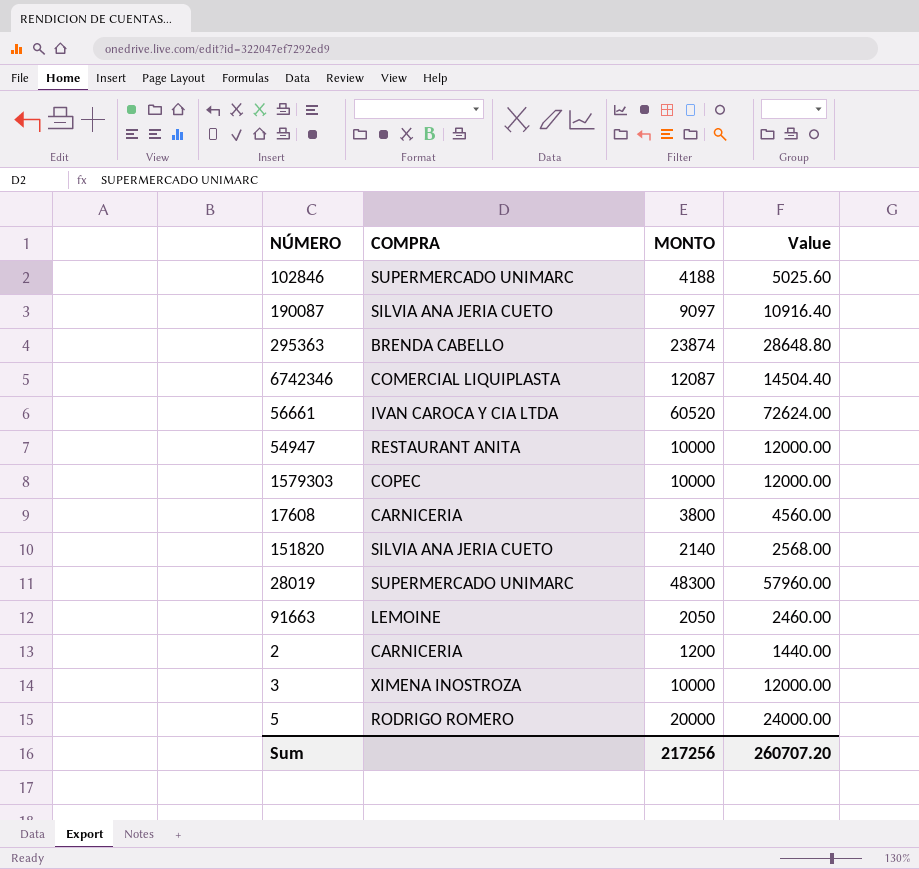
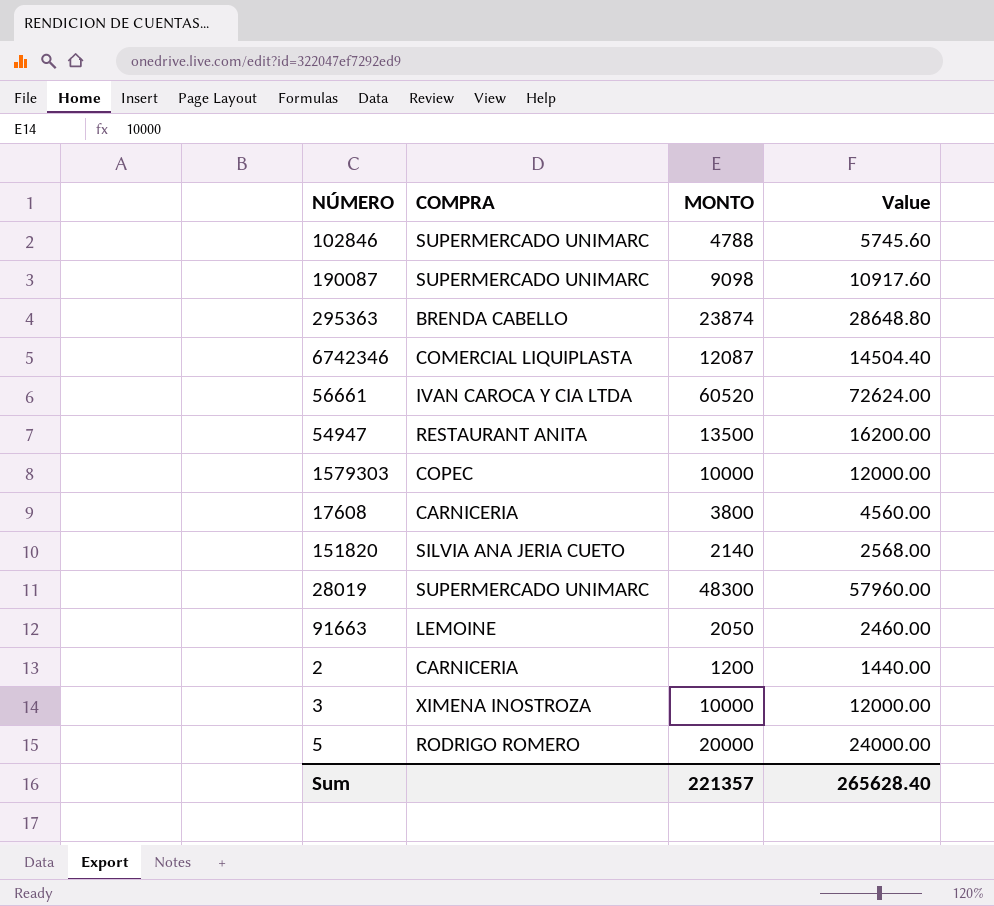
102846 | MONTO: 4188 -> 4788
102846 | Value: 5025.60 -> 5745.60
190087 | COMPRA: SILVIA ANA JERIA CUETO -> SUPERMERCADO UNIMARC
190087 | MONTO: 9097 -> 9098
190087 | Value: 10916.40 -> 10917.60
54947 | MONTO: 10000 -> 13500
54947 | Value: 12000.00 -> 16200.00
Sum | MONTO: 217256 -> 221357
Sum | Value: 260707.20 -> 265628.40

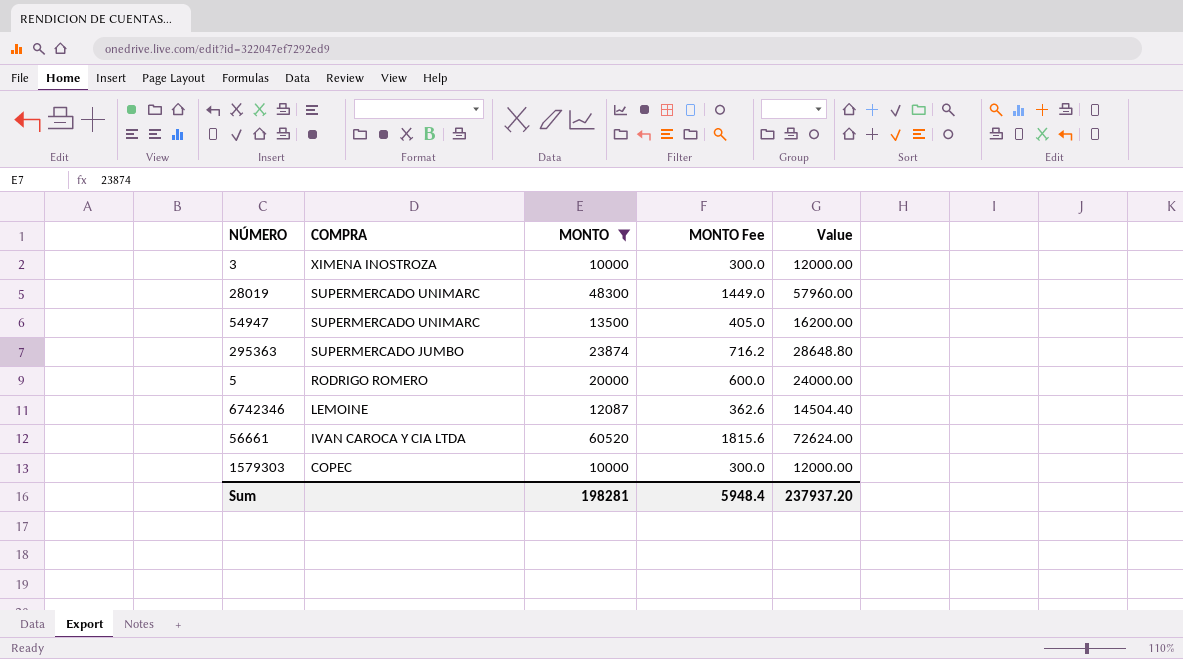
filter: none -> MONTO >= 10000
row order: none -> COMPRA descending
column MONTO Fee | formula: none -> [MONTO] * 0.03
54947 | COMPRA: RESTAURANT ANITA -> SUPERMERCADO UNIMARC
295363 | COMPRA: BRENDA CABELLO -> SUPERMERCADO JUMBO
6742346 | COMPRA: COMERCIAL LIQUIPLASTA -> LEMOINE
Sum | MONTO: 221357 -> 198281
Sum | Value: 265628.40 -> 237937.20

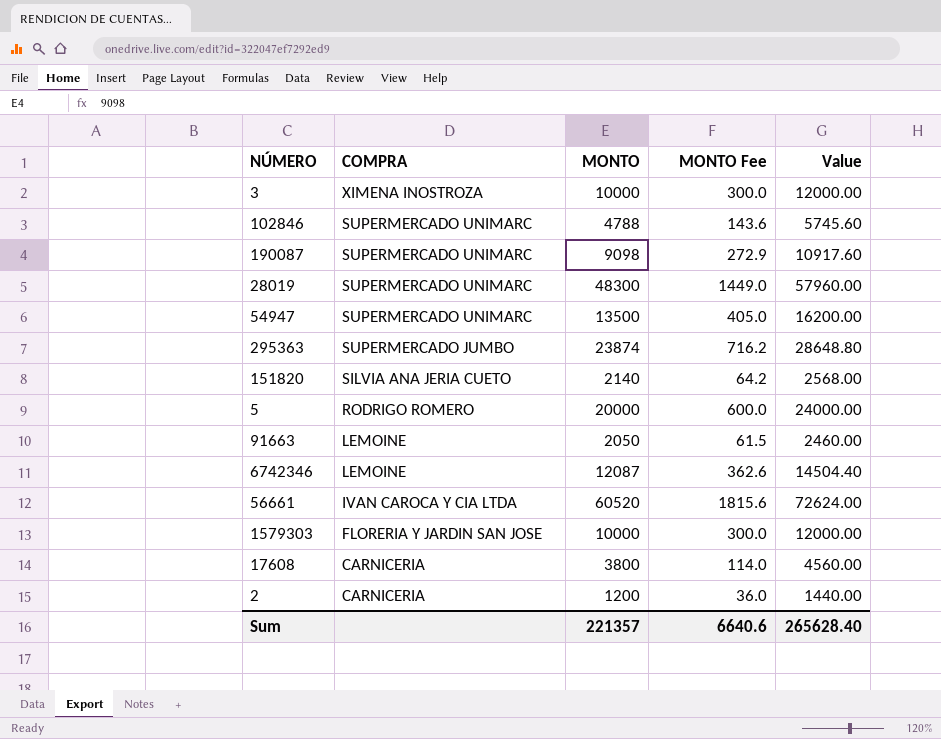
filter: MONTO >= 10000 -> none
1579303 | COMPRA: COPEC -> FLORERIA Y JARDIN SAN JOSE
Sum | MONTO: 198281 -> 221357
Sum | MONTO Fee: 5948.4 -> 6640.6
Sum | Value: 237937.20 -> 265628.40

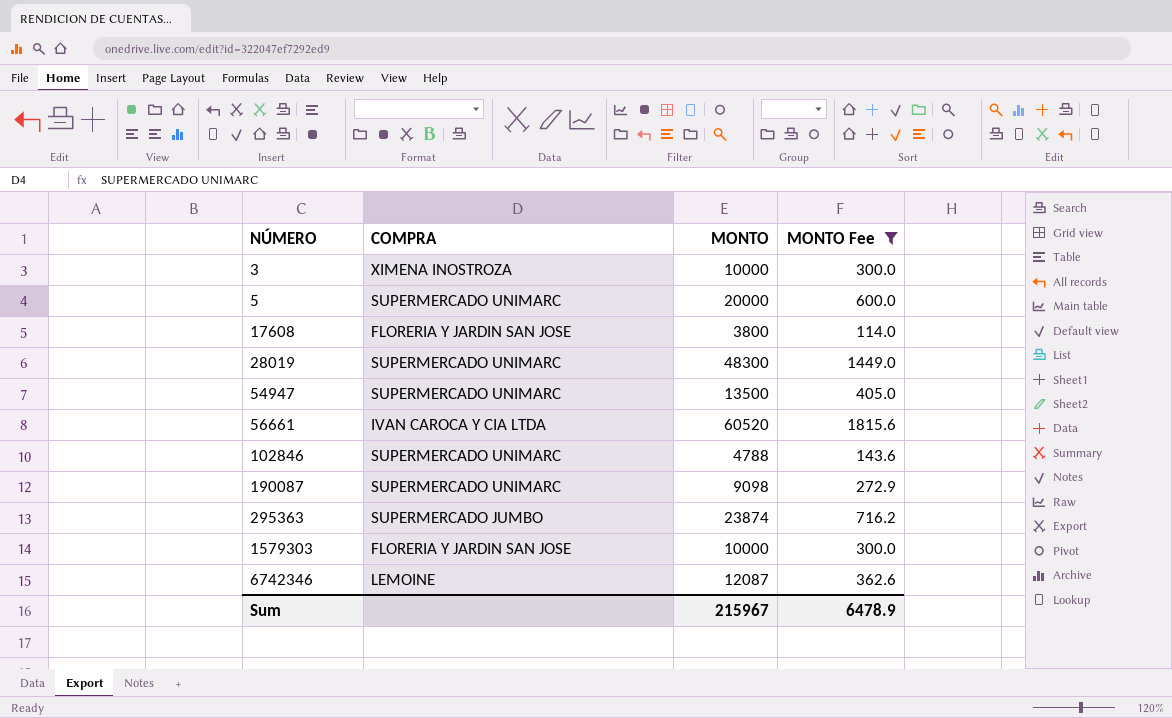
filter: none -> MONTO Fee >= 114.0
row order: COMPRA descending -> NÚMERO ascending
column Value | formula: [MONTO] * 1.2 -> none
5 | COMPRA: RODRIGO ROMERO -> SUPERMERCADO UNIMARC
17608 | COMPRA: CARNICERIA -> FLORERIA Y JARDIN SAN JOSE
Sum | MONTO: 221357 -> 215967
Sum | MONTO Fee: 6640.6 -> 6478.9

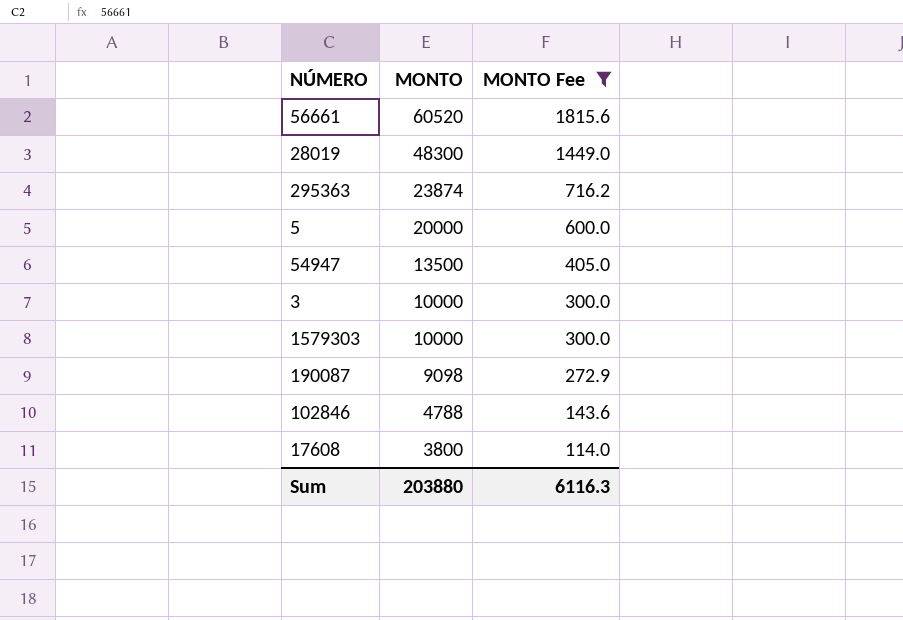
row order: NÚMERO ascending -> MONTO descending
column COMPRA | position: 2 -> none
row 6742346: LEMOINE | 12087 | 362.6 -> none
Sum | MONTO: 215967 -> 203880
Sum | MONTO Fee: 6478.9 -> 6116.3

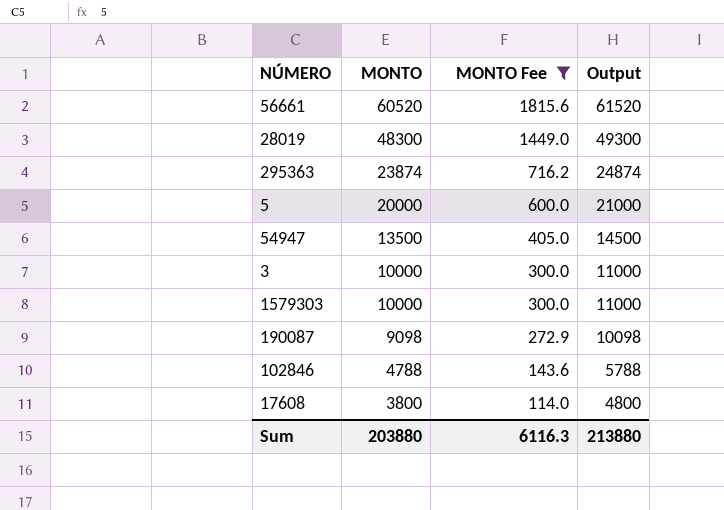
column Output | formula: none -> [MONTO] + 1000

